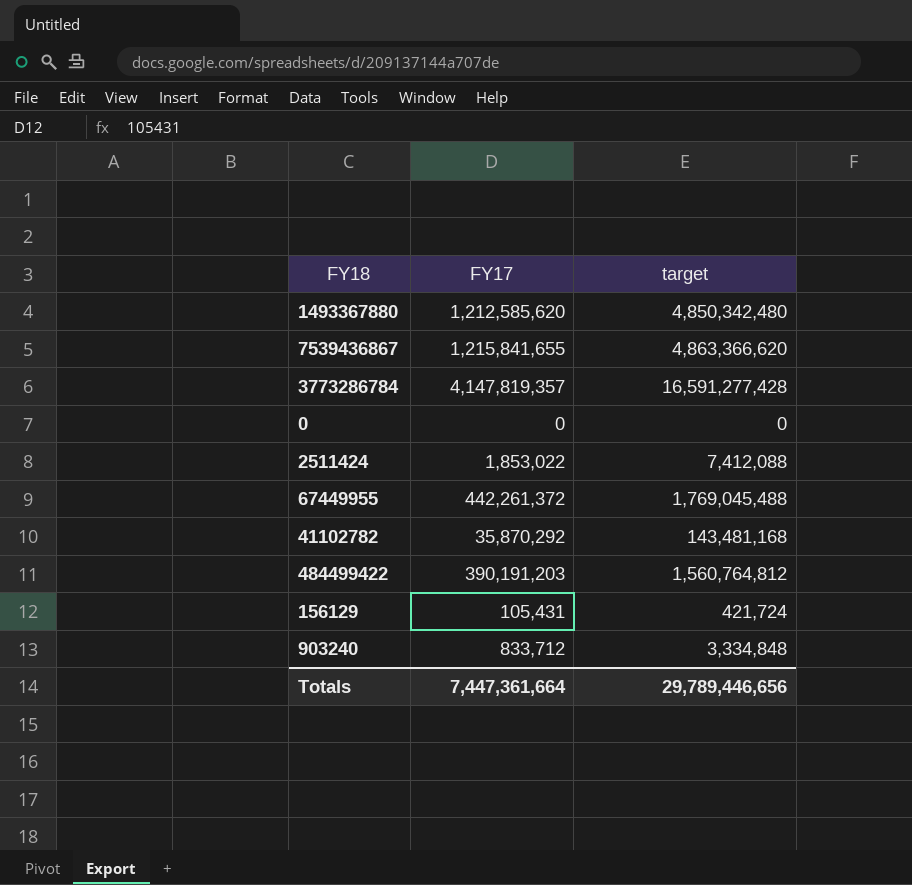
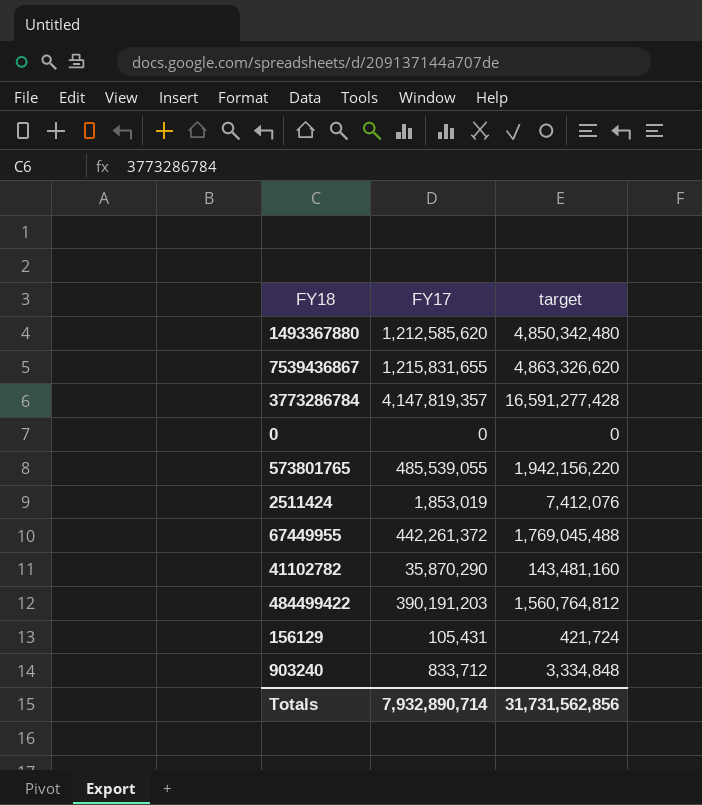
7539436867 | FY17: 1,215,841,655 -> 1,215,831,655
7539436867 | target: 4,863,366,620 -> 4,863,326,620
row 573801765: none -> 485,539,055 | 1,942,156,220
2511424 | FY17: 1,853,022 -> 1,853,019
2511424 | target: 7,412,088 -> 7,412,076
41102782 | FY17: 35,870,292 -> 35,870,290
41102782 | target: 143,481,168 -> 143,481,160
Totals | FY17: 7,447,361,664 -> 7,932,890,714
Totals | target: 29,789,446,656 -> 31,731,562,856

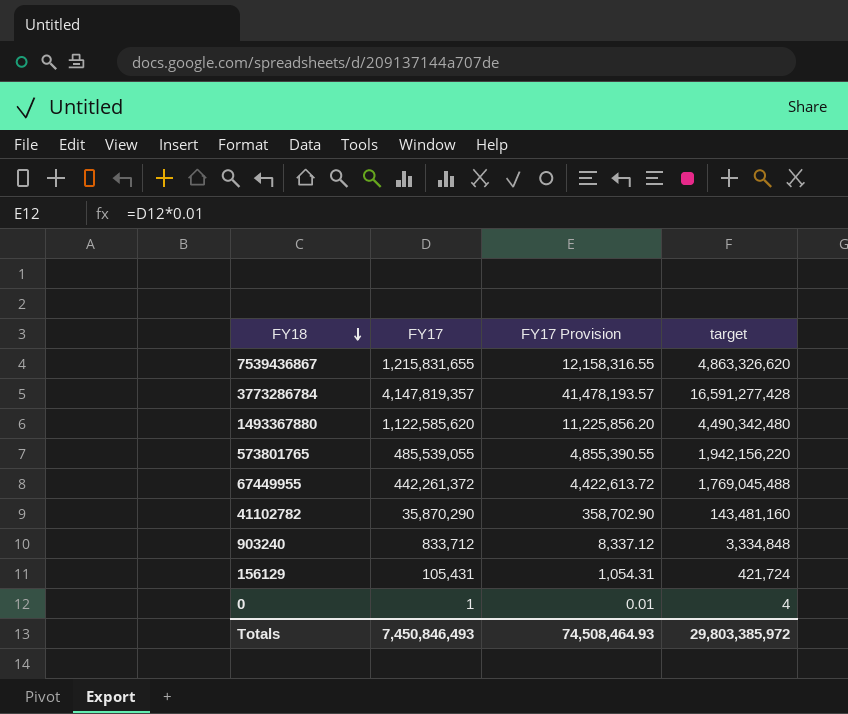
row order: none -> FY18 descending
column FY17 Provision | formula: none -> [FY17] * 0.01
row 2511424: 1,853,019 | 7,412,076 -> none
row 484499422: 390,191,203 | 1,560,764,812 -> none
1493367880 | FY17: 1,212,585,620 -> 1,122,585,620
1493367880 | target: 4,850,342,480 -> 4,490,342,480
0 | FY17: 0 -> 1
0 | target: 0 -> 4
Totals | FY17: 7,932,890,714 -> 7,450,846,493
Totals | target: 31,731,562,856 -> 29,803,385,972

